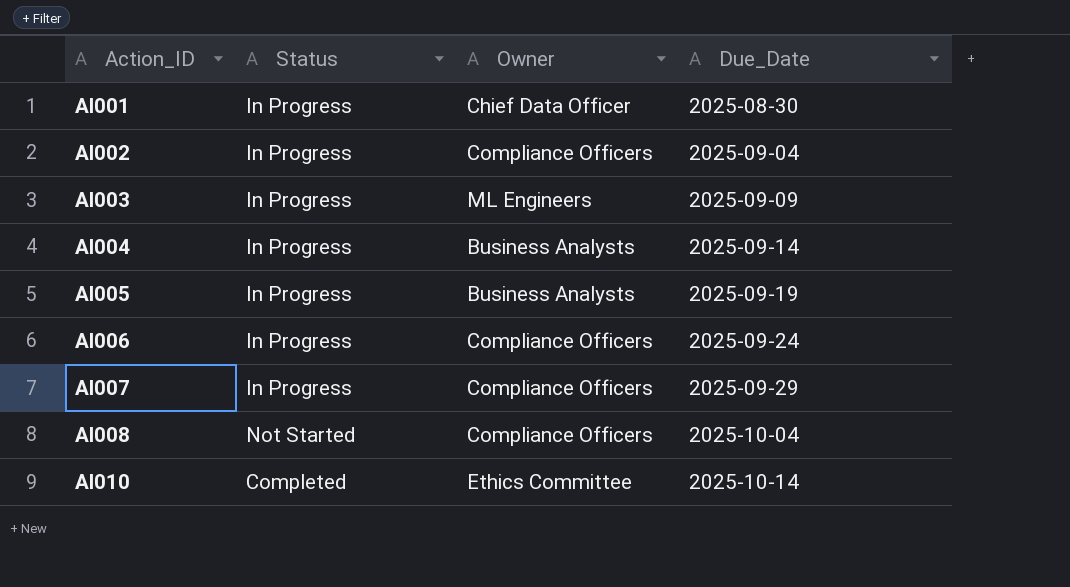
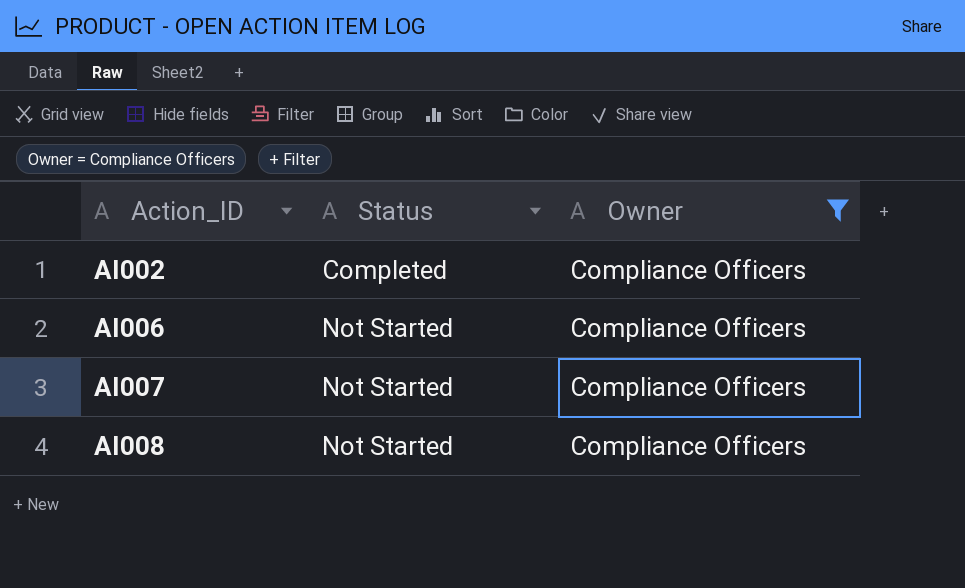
filter: none -> Owner = Compliance Officers
column Due_Date | position: 4 -> none
AI002 | Status: In Progress -> Completed
AI006 | Status: In Progress -> Not Started
AI007 | Status: In Progress -> Not Started

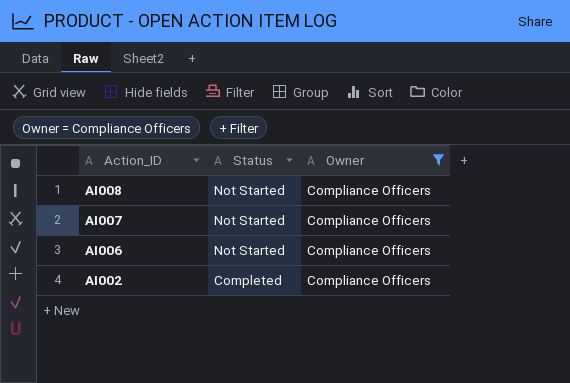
row order: Action_ID ascending -> Action_ID descending

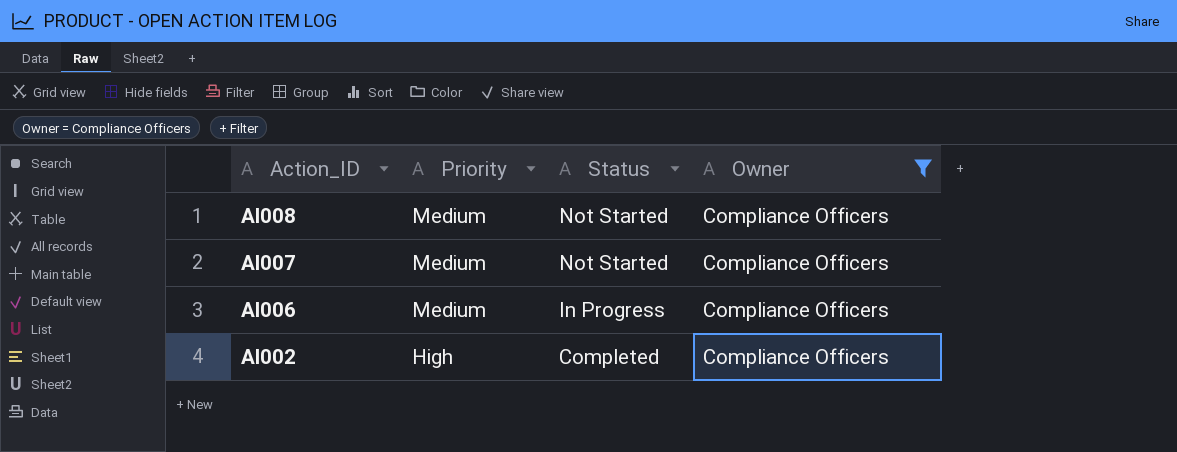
column Priority | position: none -> 2
AI006 | Status: Not Started -> In Progress

